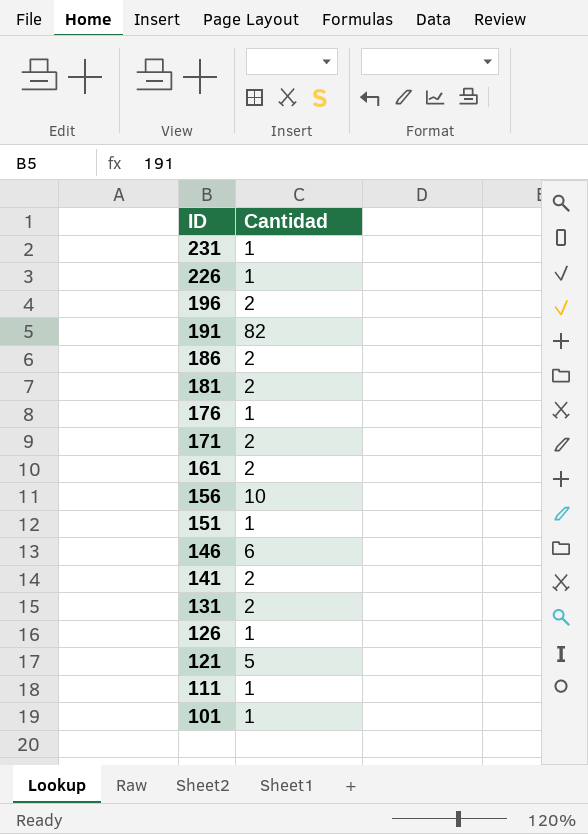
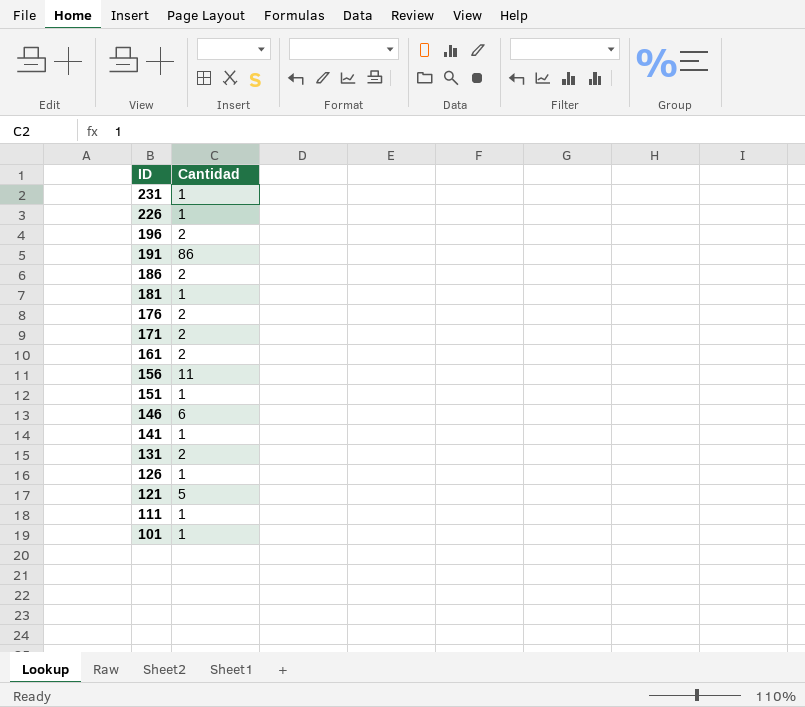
191 | Cantidad: 82 -> 86
181 | Cantidad: 2 -> 1
176 | Cantidad: 1 -> 2
156 | Cantidad: 10 -> 11
141 | Cantidad: 2 -> 1

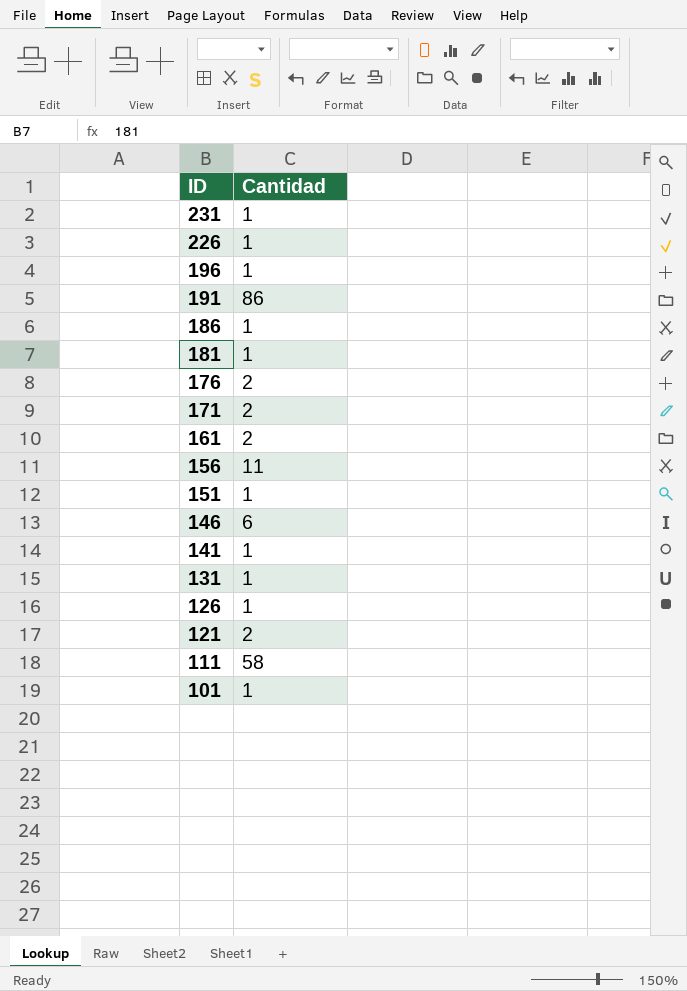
196 | Cantidad: 2 -> 1
186 | Cantidad: 2 -> 1
131 | Cantidad: 2 -> 1
121 | Cantidad: 5 -> 2
111 | Cantidad: 1 -> 58

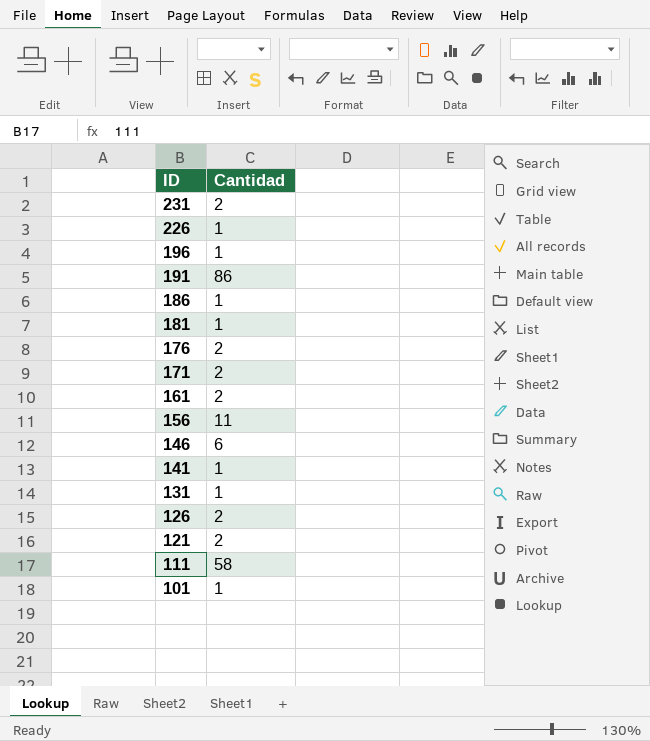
row 151: 1 -> none
231 | Cantidad: 1 -> 2
126 | Cantidad: 1 -> 2

